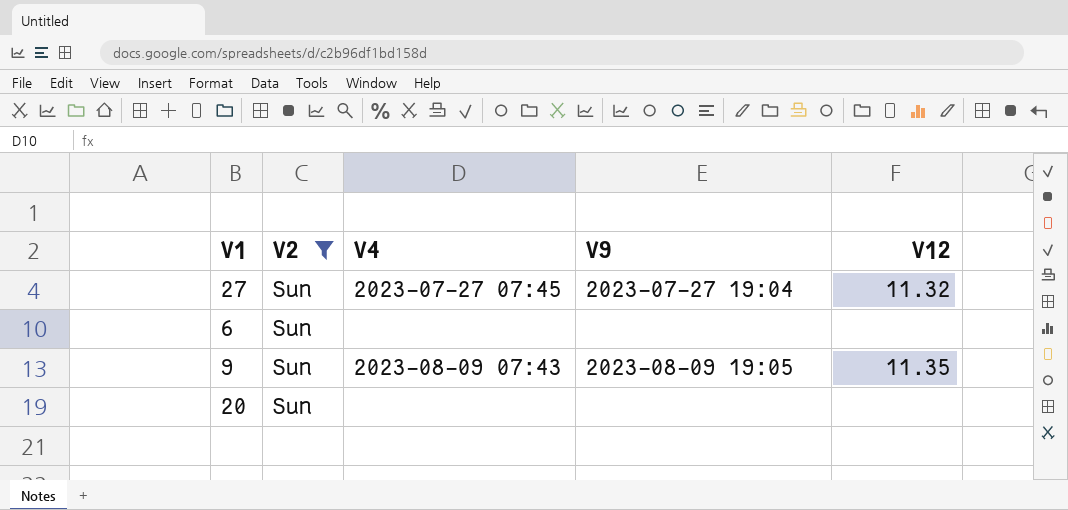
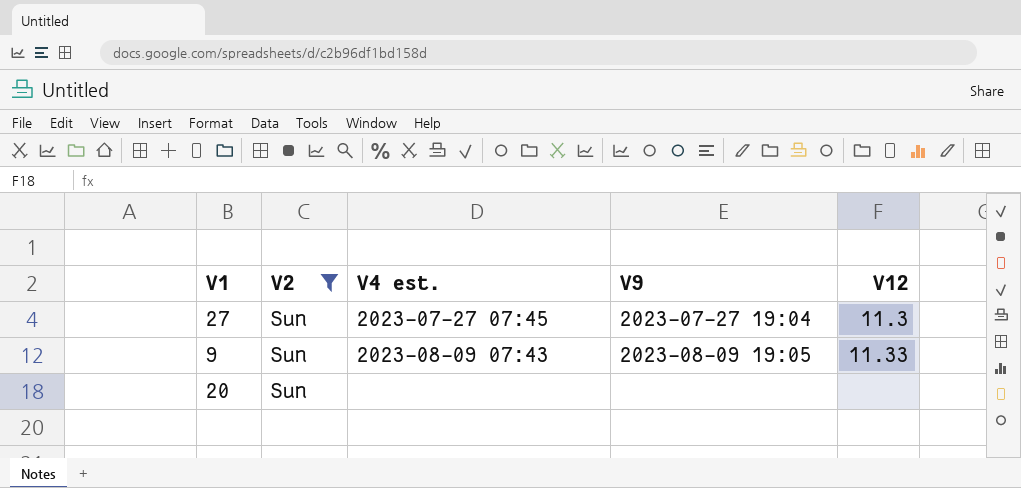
column name: V4 -> V4 est.
row 6: Sun | none | none | none -> none
27 | V12: 11.32 -> 11.3
9 | V12: 11.35 -> 11.33

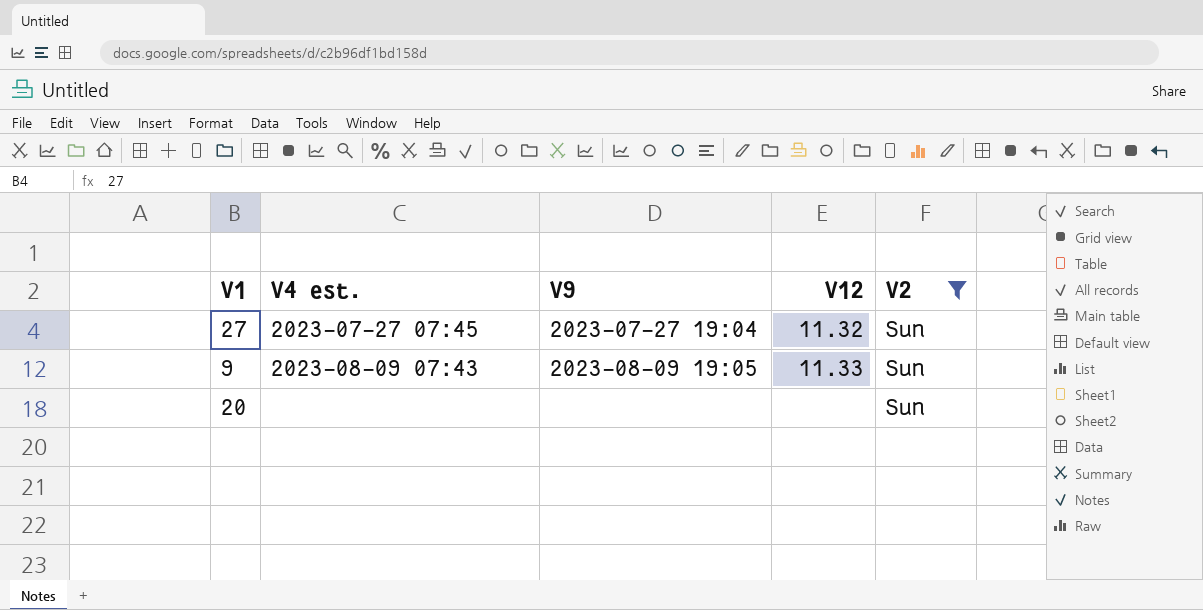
column V2 | position: 2 -> 5
27 | V12: 11.3 -> 11.32

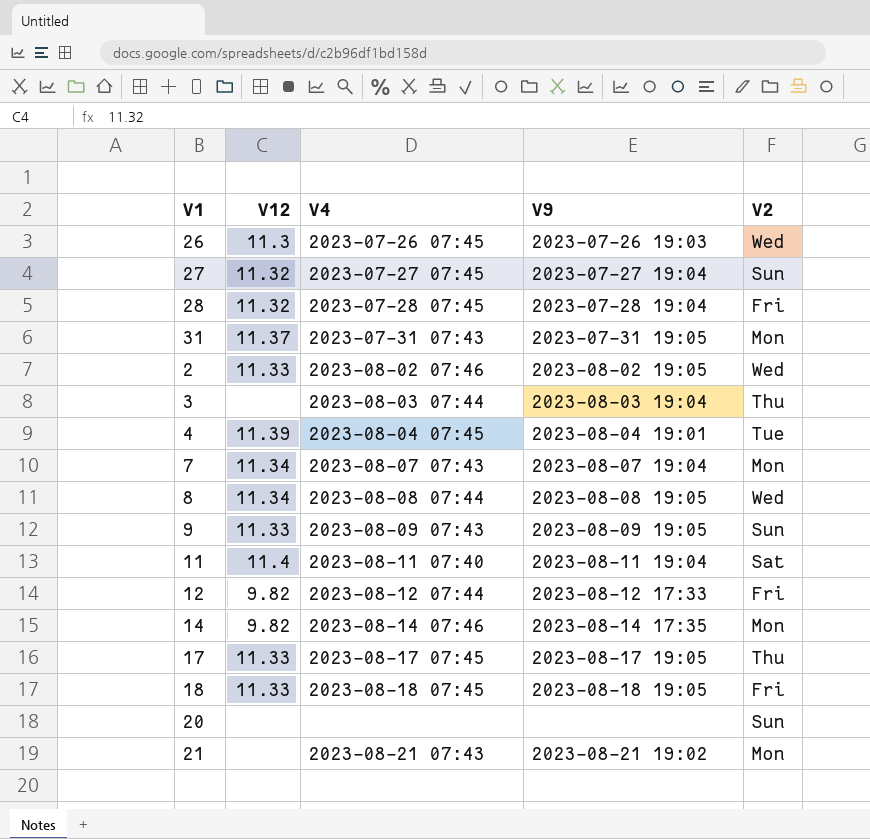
filter: V2 = Sun -> none
column V12 | position: 4 -> 2
column name: V4 est. -> V4

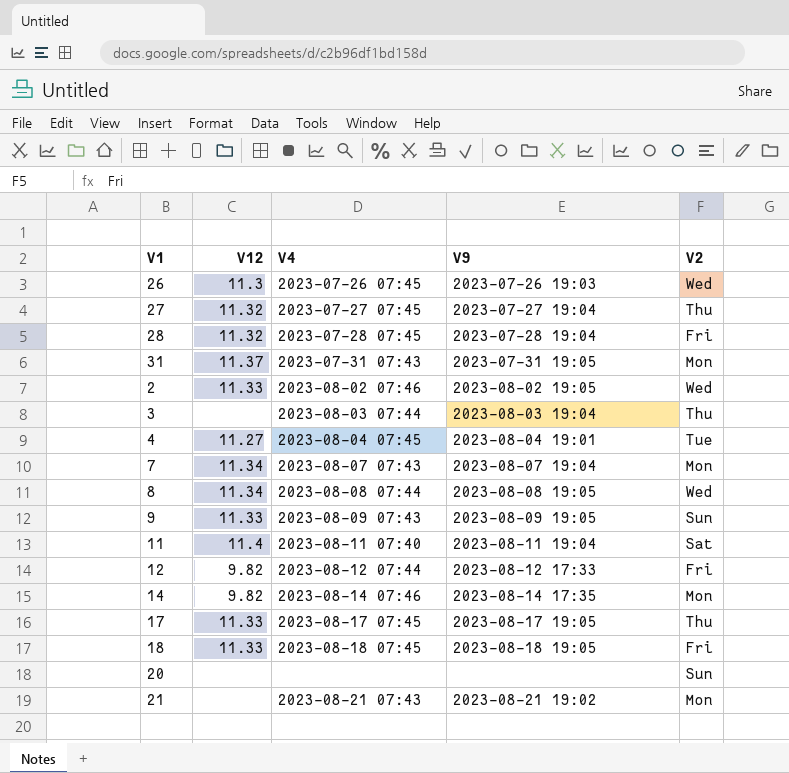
27 | V2: Sun -> Thu
4 | V12: 11.39 -> 11.27

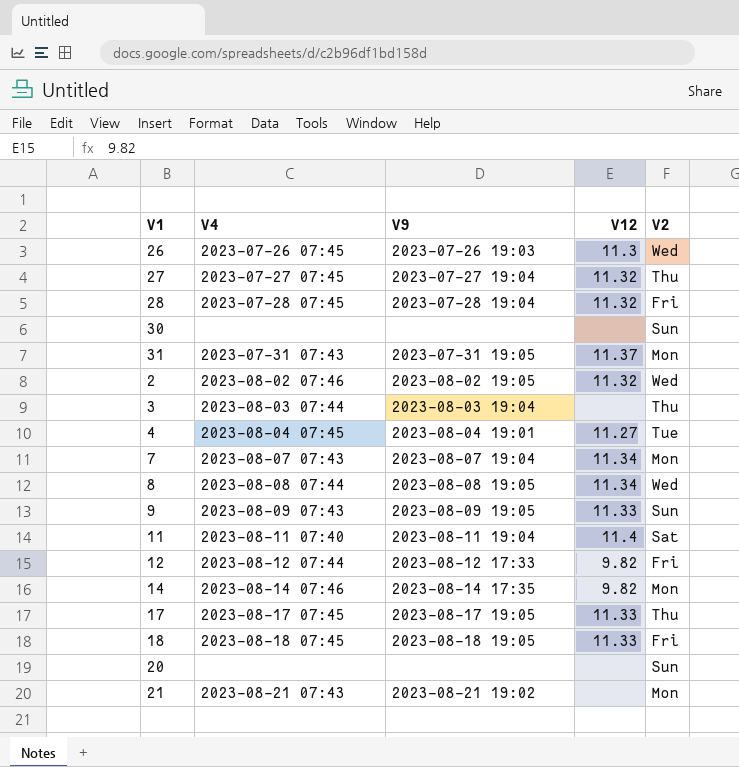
column V12 | position: 2 -> 4
row 30: none -> none | none | none | Sun
2 | V12: 11.33 -> 11.32

